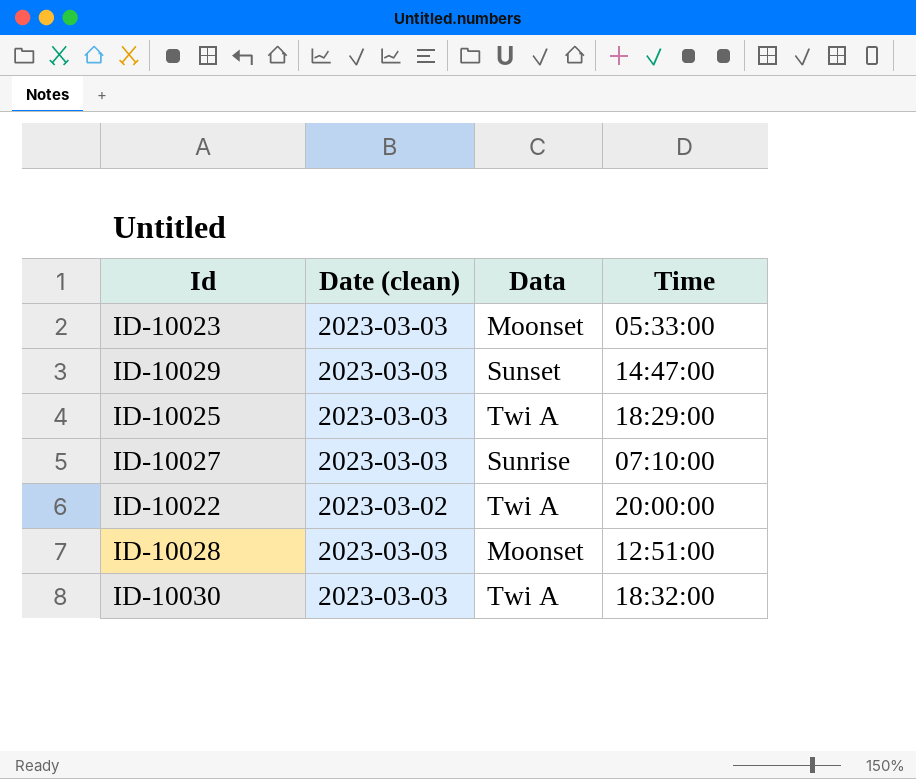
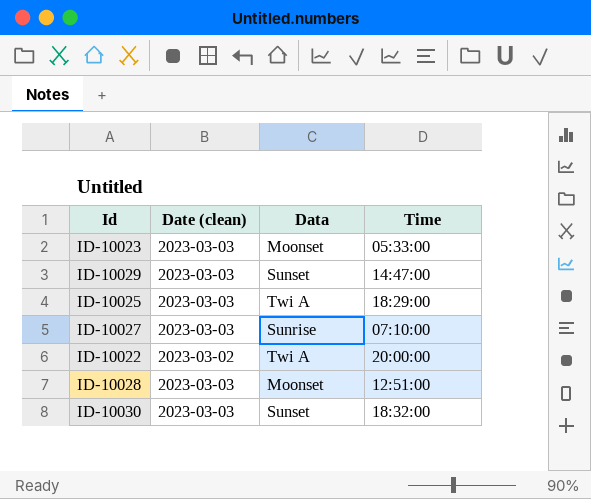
ID-10030 | Data: Twi A -> Sunset

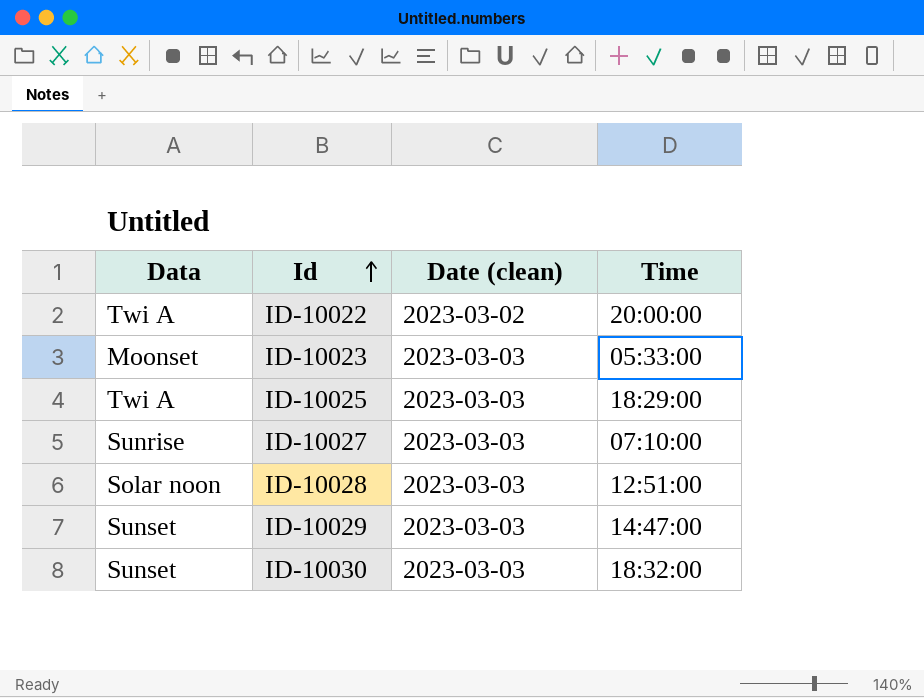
row order: none -> Id ascending
column Data | position: 3 -> 1
ID-10028 | Data: Moonset -> Solar noon

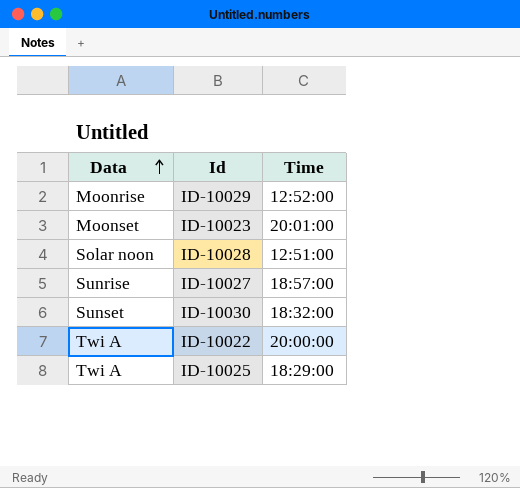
row order: Id ascending -> Data ascending
column Date (clean) | position: 3 -> none
ID-10029 | Data: Sunset -> Moonrise
ID-10029 | Time: 14:47:00 -> 12:52:00
ID-10023 | Time: 05:33:00 -> 20:01:00
ID-10027 | Time: 07:10:00 -> 18:57:00

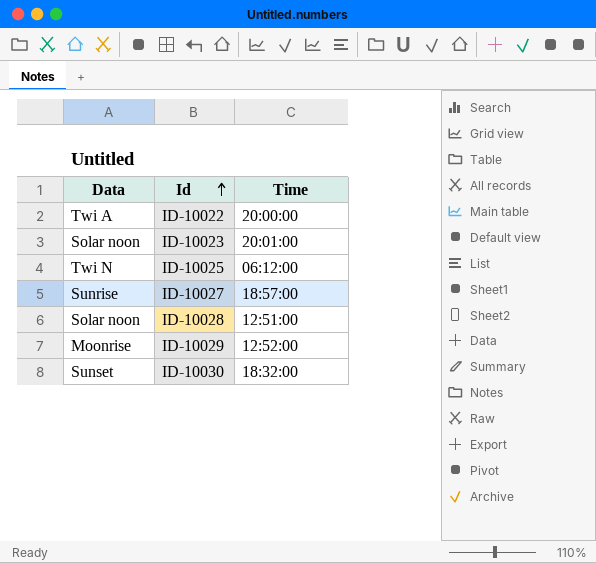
row order: Data ascending -> Id ascending
ID-10023 | Data: Moonset -> Solar noon
ID-10025 | Data: Twi A -> Twi N
ID-10025 | Time: 18:29:00 -> 06:12:00

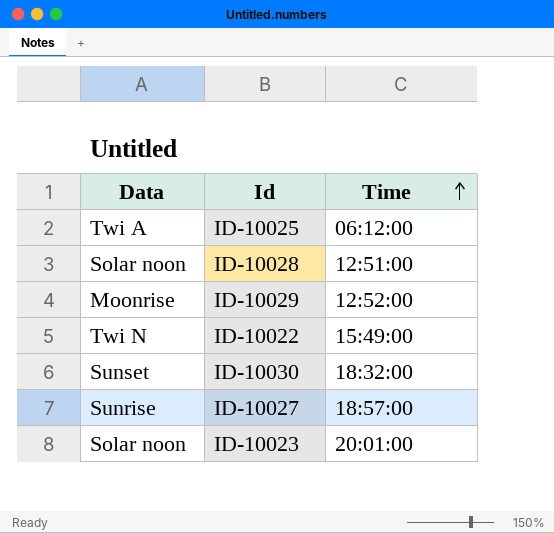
row order: Id ascending -> Time ascending
ID-10025 | Data: Twi N -> Twi A
ID-10022 | Data: Twi A -> Twi N
ID-10022 | Time: 20:00:00 -> 15:49:00

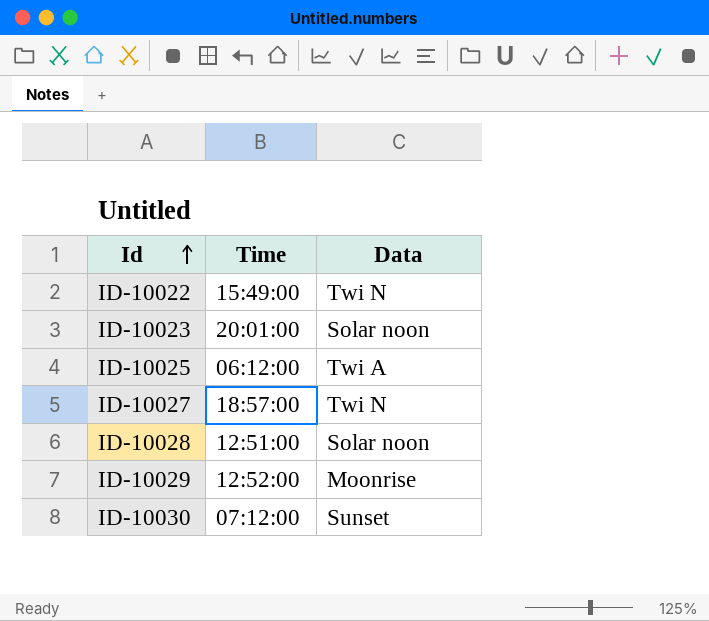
row order: Time ascending -> Id ascending
column Data | position: 1 -> 3
ID-10027 | Data: Sunrise -> Twi N
ID-10030 | Time: 18:32:00 -> 07:12:00

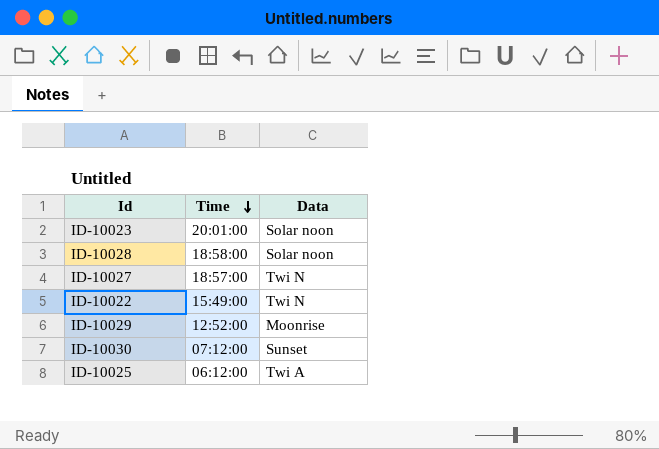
row order: Id ascending -> Time descending
ID-10028 | Time: 12:51:00 -> 18:58:00

